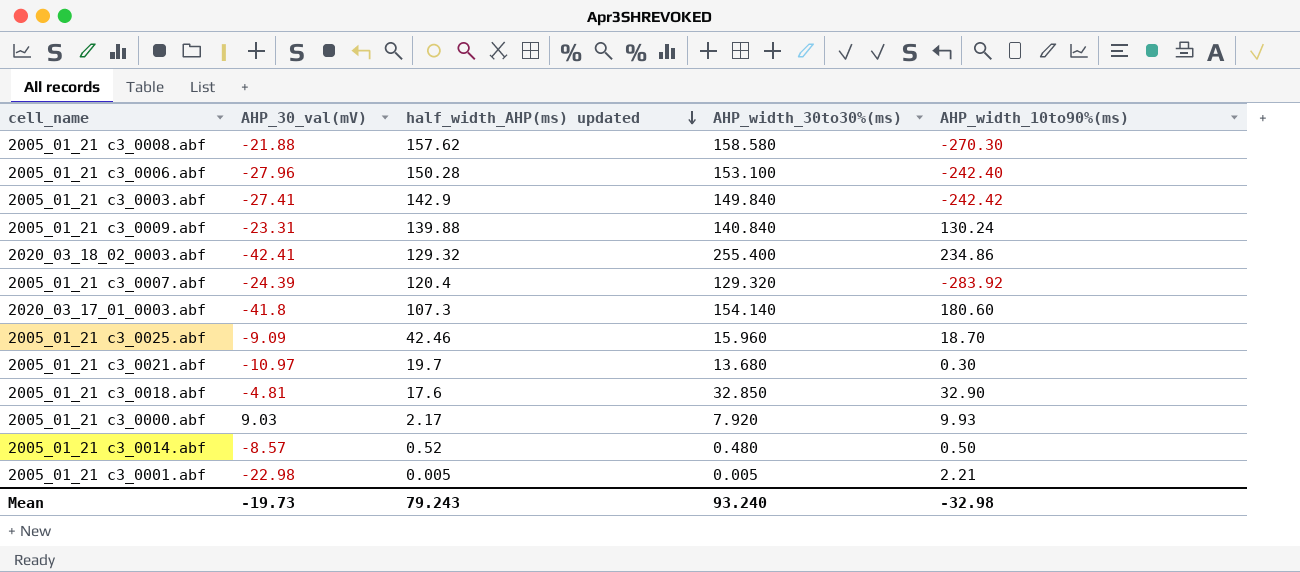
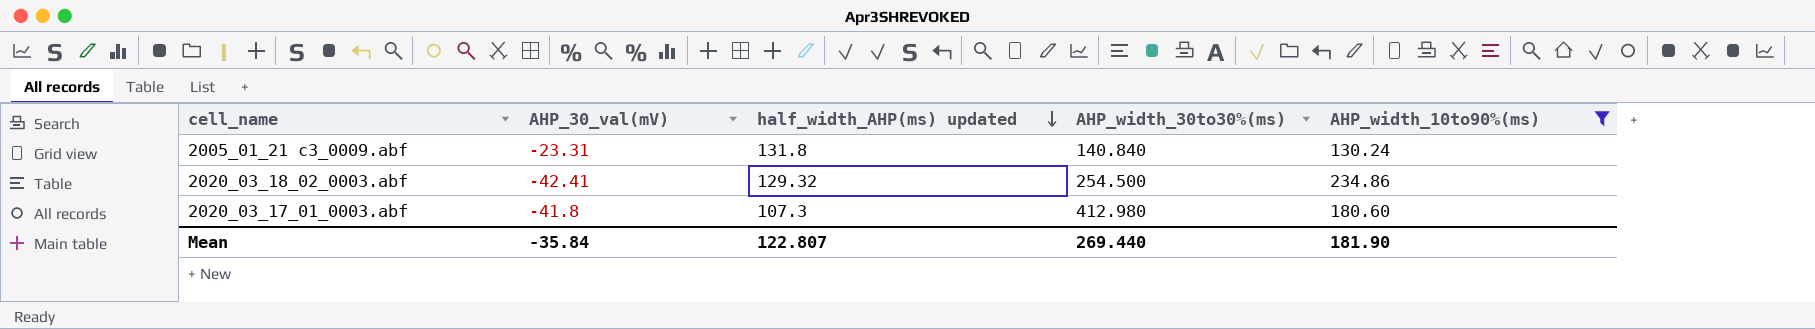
filter: none -> AHP_width_10to90%(ms) >= 130.24
2005_01_21 c3_0009.abf | half_width_AHP(ms) updated: 139.88 -> 131.8
2020_03_18_02_0003.abf | AHP_width_30to30%(ms): 255.400 -> 254.500
2020_03_17_01_0003.abf | AHP_width_30to30%(ms): 154.140 -> 412.980
Mean | AHP_30_val(mV): -19.73 -> -35.84
Mean | half_width_AHP(ms) updated: 79.243 -> 122.807
Mean | AHP_width_30to30%(ms): 93.240 -> 269.440
Mean | AHP_width_10to90%(ms): -32.98 -> 181.90

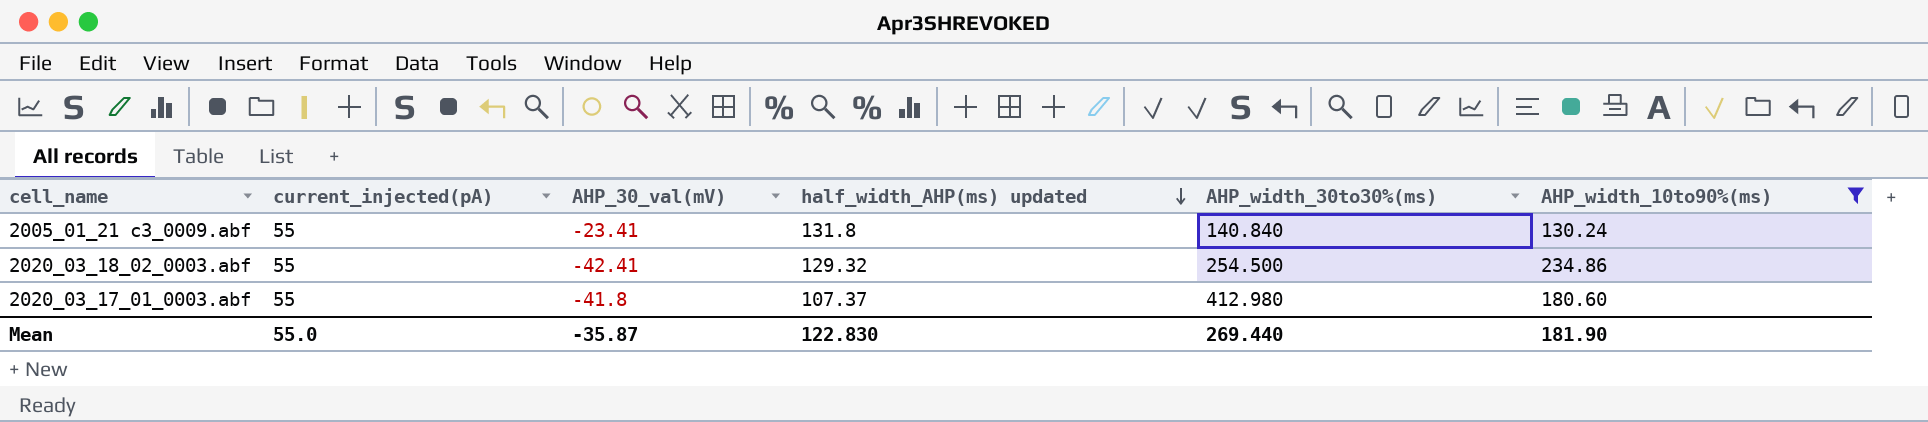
column current_injected(pA) | position: none -> 2
2005_01_21 c3_0009.abf | AHP_30_val(mV): -23.31 -> -23.41
2020_03_17_01_0003.abf | half_width_AHP(ms) updated: 107.3 -> 107.37
Mean | AHP_30_val(mV): -35.84 -> -35.87
Mean | half_width_AHP(ms) updated: 122.807 -> 122.830

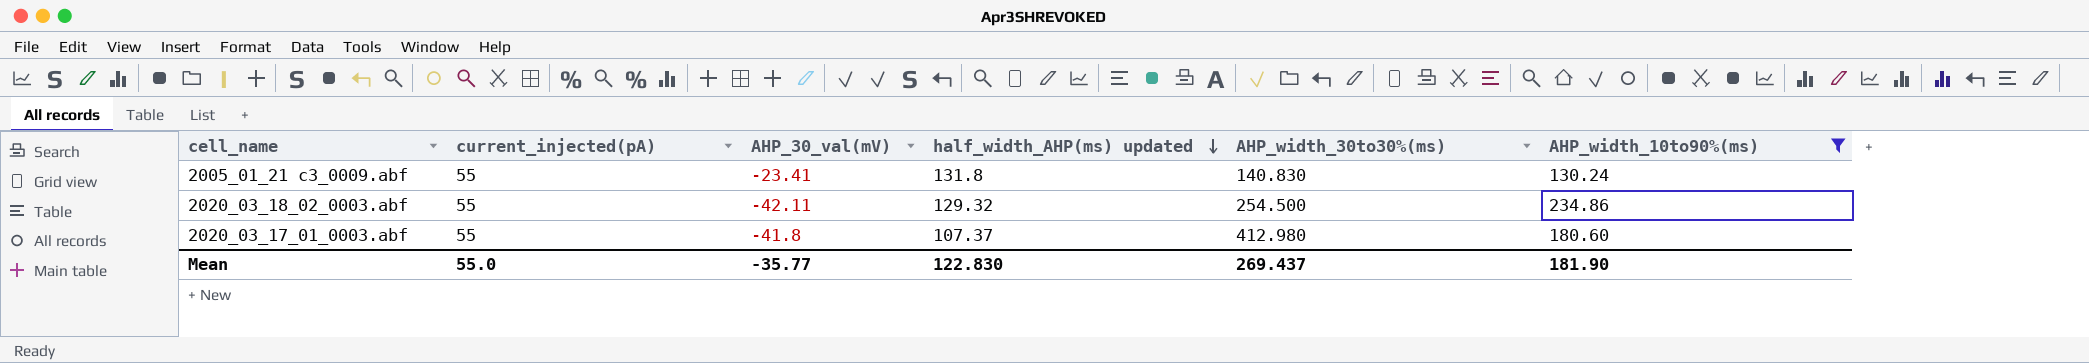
2005_01_21 c3_0009.abf | AHP_width_30to30%(ms): 140.840 -> 140.830
2020_03_18_02_0003.abf | AHP_30_val(mV): -42.41 -> -42.11
Mean | AHP_30_val(mV): -35.87 -> -35.77
Mean | AHP_width_30to30%(ms): 269.440 -> 269.437

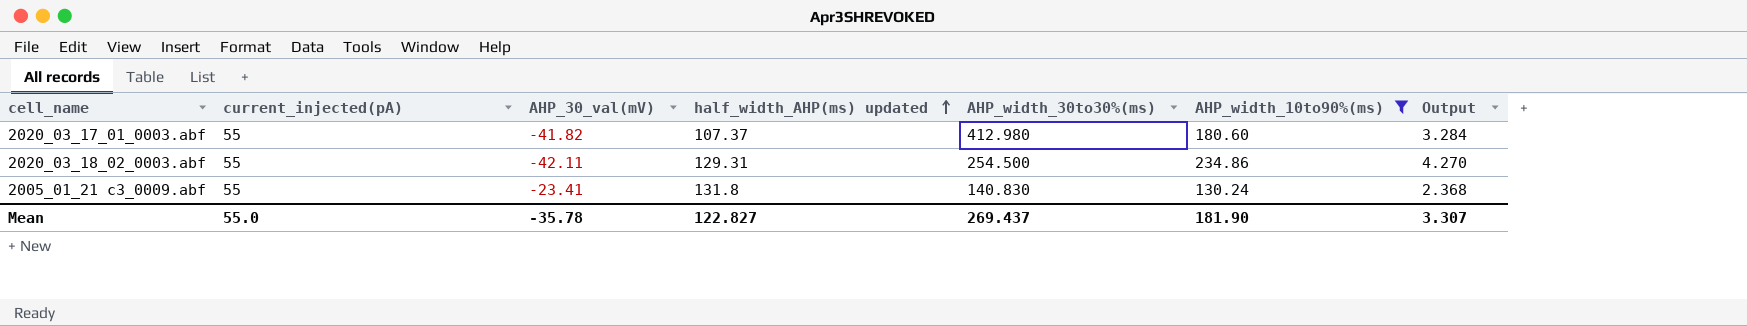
row order: half_width_AHP(ms) updated descending -> half_width_AHP(ms) updated ascending
column Output | formula: none -> [AHP_width_10to90%(ms)] / [current_injected(pA)]
2020_03_17_01_0003.abf | AHP_30_val(mV): -41.8 -> -41.82
2020_03_18_02_0003.abf | half_width_AHP(ms) updated: 129.32 -> 129.31
Mean | AHP_30_val(mV): -35.77 -> -35.78
Mean | half_width_AHP(ms) updated: 122.830 -> 122.827

